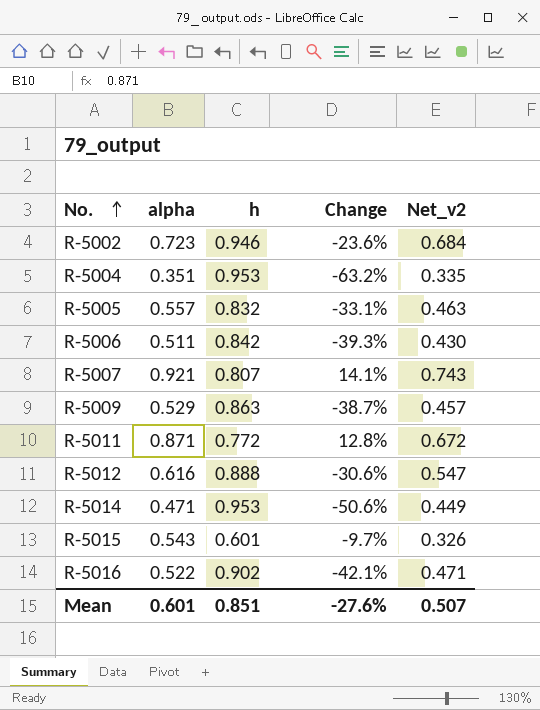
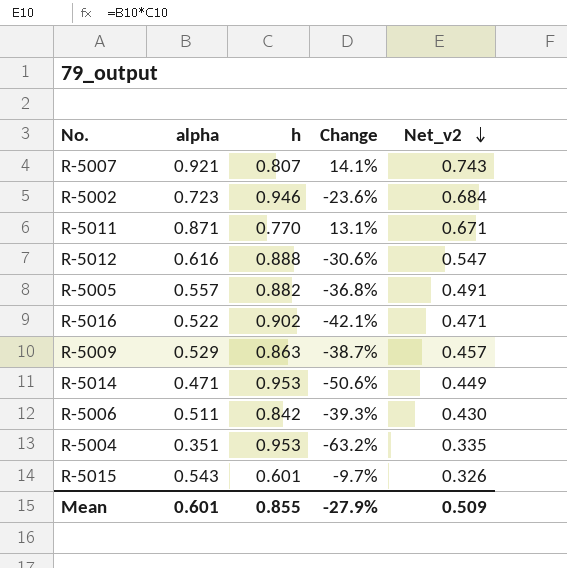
row order: No. ascending -> Net_v2 descending
R-5011 | h: 0.772 -> 0.770
R-5011 | Change: 12.8% -> 13.1%
R-5011 | Net_v2: 0.672 -> 0.671
R-5005 | h: 0.832 -> 0.882
R-5005 | Change: -33.1% -> -36.8%
R-5005 | Net_v2: 0.463 -> 0.491
Mean | h: 0.851 -> 0.855
Mean | Change: -27.6% -> -27.9%
Mean | Net_v2: 0.507 -> 0.509

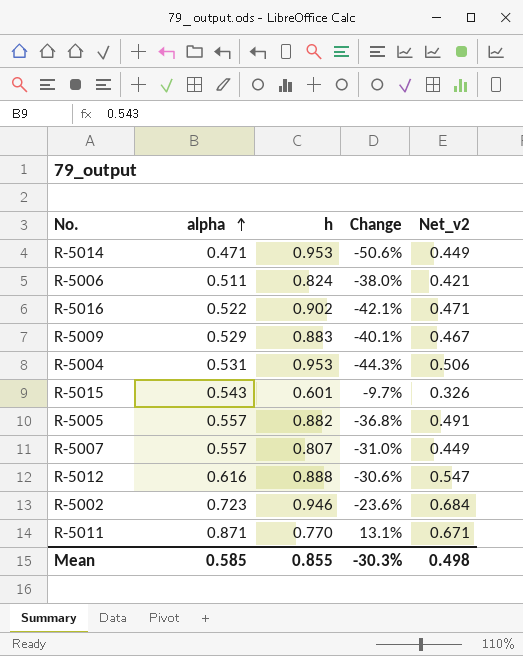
row order: Net_v2 descending -> alpha ascending
R-5006 | h: 0.842 -> 0.824
R-5006 | Change: -39.3% -> -38.0%
R-5006 | Net_v2: 0.430 -> 0.421
R-5009 | h: 0.863 -> 0.883
R-5009 | Change: -38.7% -> -40.1%
R-5009 | Net_v2: 0.457 -> 0.467
R-5004 | alpha: 0.351 -> 0.531
R-5004 | Change: -63.2% -> -44.3%
R-5004 | Net_v2: 0.335 -> 0.506
R-5007 | alpha: 0.921 -> 0.557
R-5007 | Change: 14.1% -> -31.0%
R-5007 | Net_v2: 0.743 -> 0.449
Mean | alpha: 0.601 -> 0.585
Mean | Change: -27.9% -> -30.3%
Mean | Net_v2: 0.509 -> 0.498

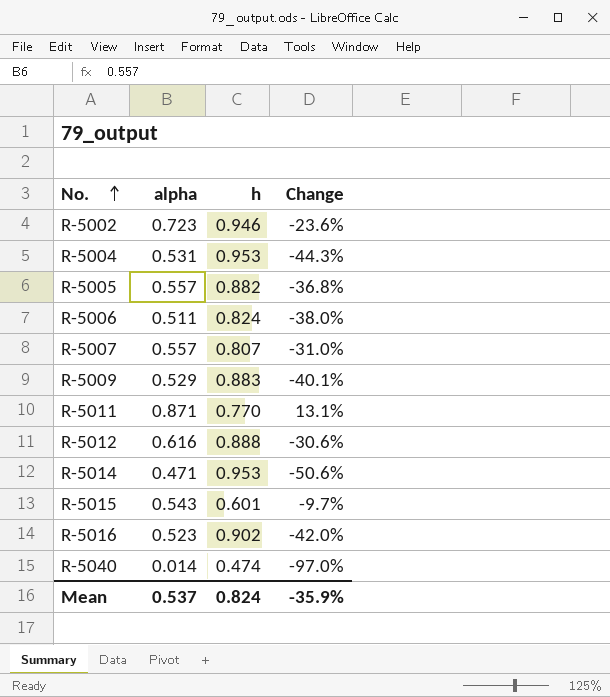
row order: alpha ascending -> No. ascending
column Net_v2 | formula: [alpha] * [h] -> none
R-5016 | alpha: 0.522 -> 0.523
R-5016 | Change: -42.1% -> -42.0%
row R-5040: none -> 0.014 | 0.474 | -97.0%
Mean | alpha: 0.585 -> 0.537
Mean | h: 0.855 -> 0.824
Mean | Change: -30.3% -> -35.9%

